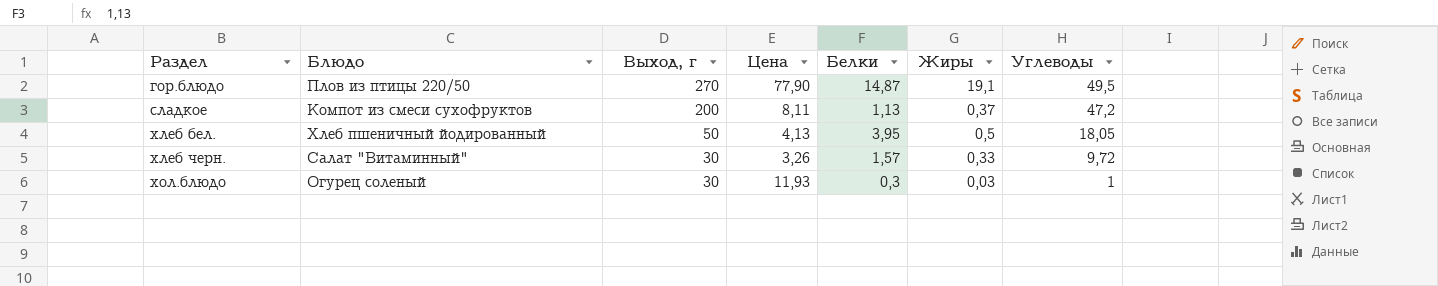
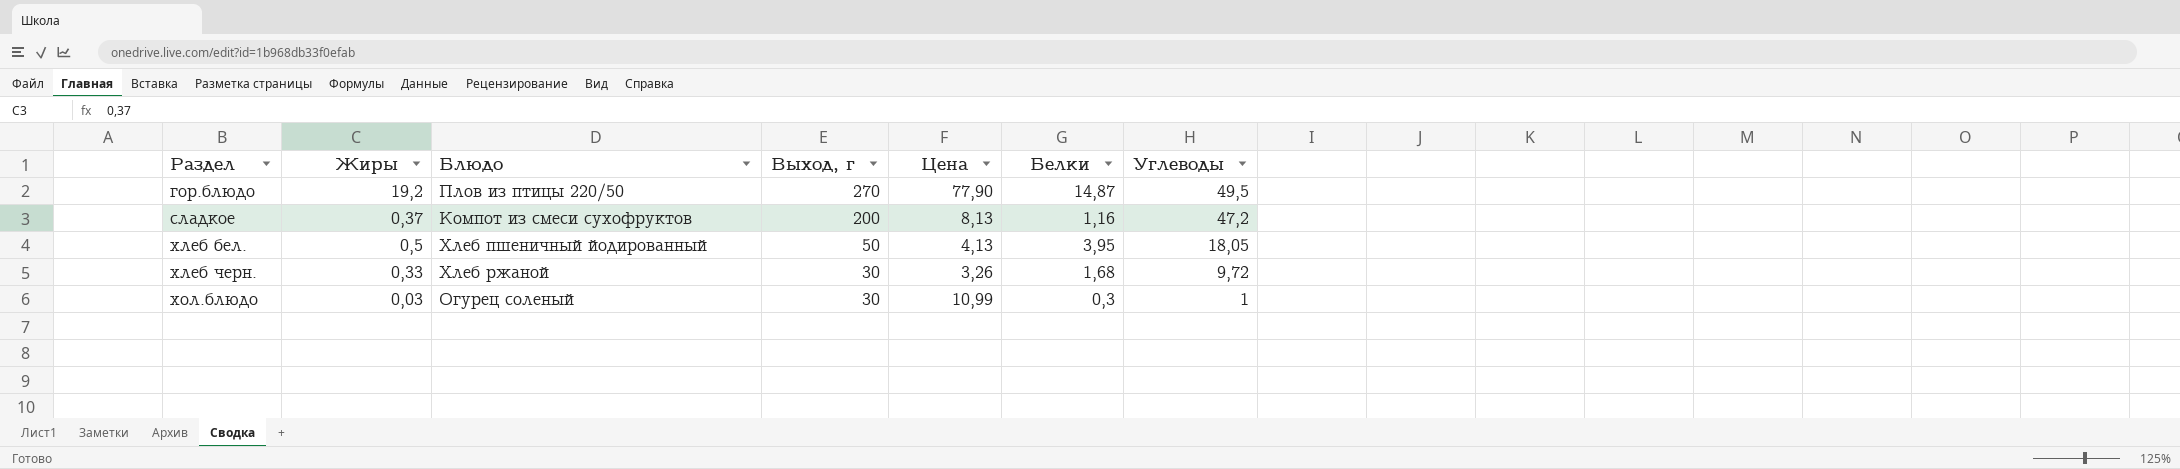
column Жиры | position: 6 -> 2
гор.блюдо | Жиры: 19,1 -> 19,2
сладкое | Цена: 8,11 -> 8,13
сладкое | Белки: 1,13 -> 1,16
хлеб черн. | Блюдо: Салат "Витаминный" -> Хлеб ржаной
хлеб черн. | Белки: 1,57 -> 1,68
хол.блюдо | Цена: 11,93 -> 10,99

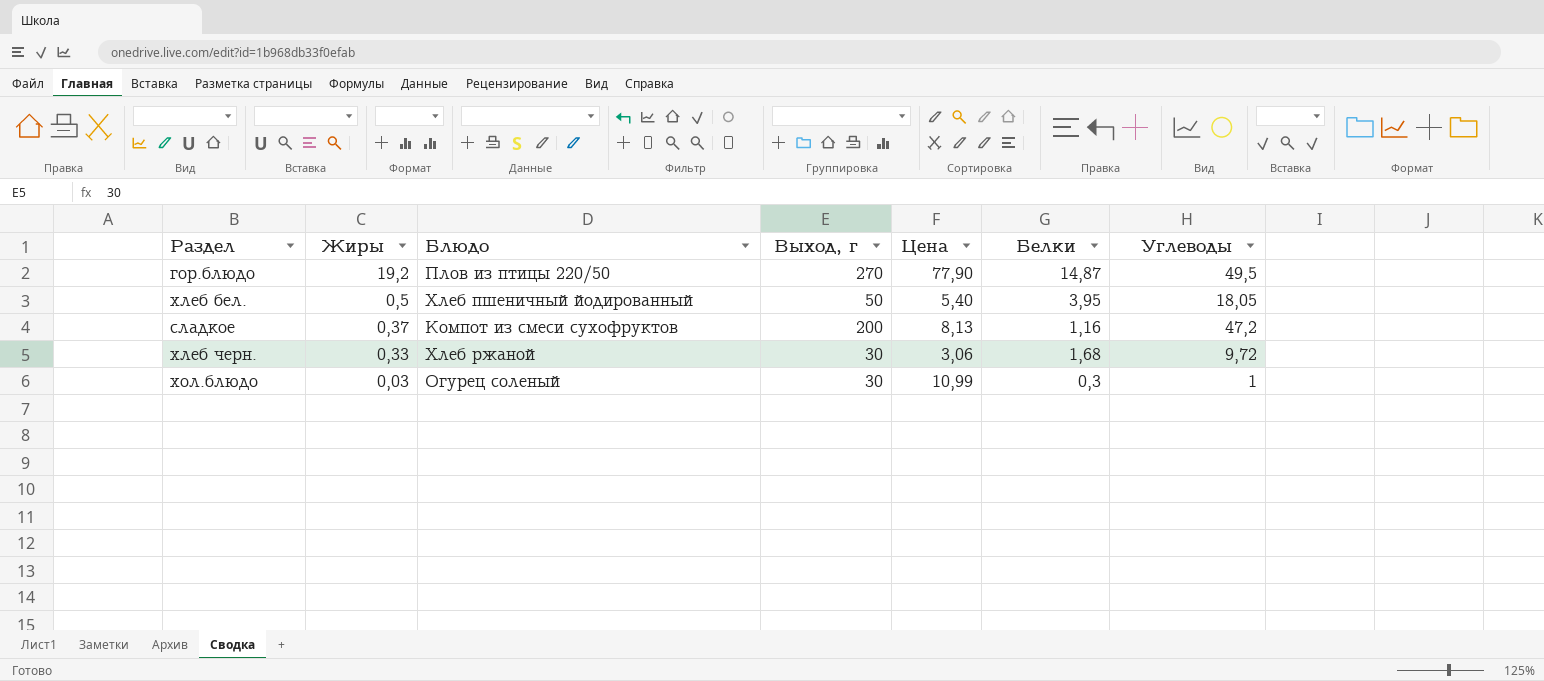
row order: Раздел ascending -> Жиры descending
хлеб бел. | Цена: 4,13 -> 5,40
хлеб черн. | Цена: 3,26 -> 3,06

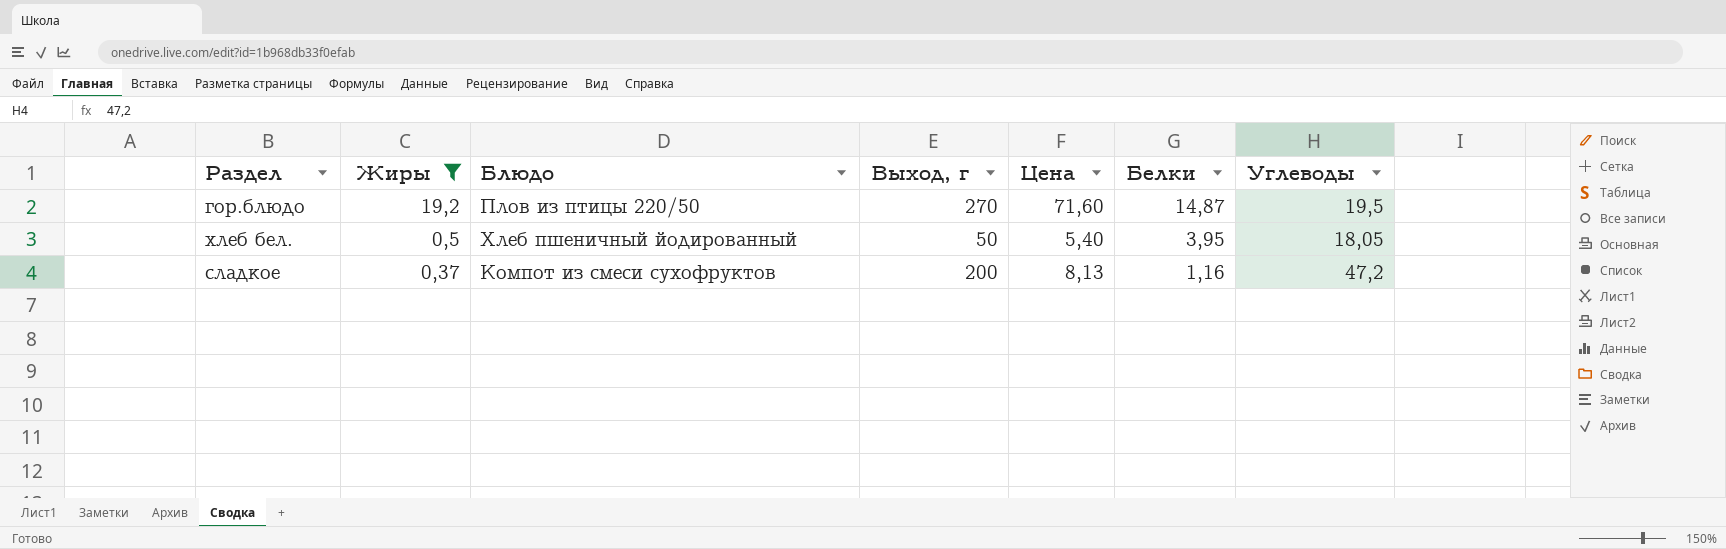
filter: none -> Жиры >= 0,37
гор.блюдо | Цена: 77,90 -> 71,60
гор.блюдо | Углеводы: 49,5 -> 19,5

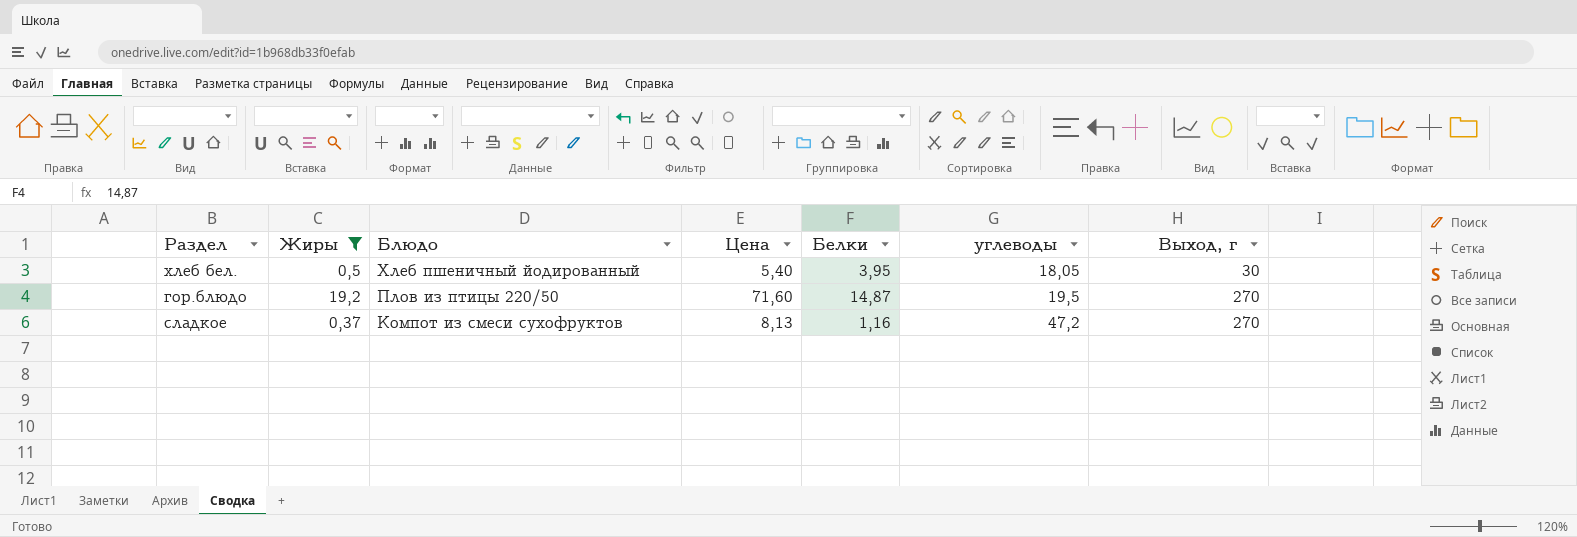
row order: Жиры descending -> Блюдо descending
column name: Углеводы -> углеводы
column Выход, г | position: 4 -> 7
хлеб бел. | Выход, г: 50 -> 30
сладкое | Выход, г: 200 -> 270

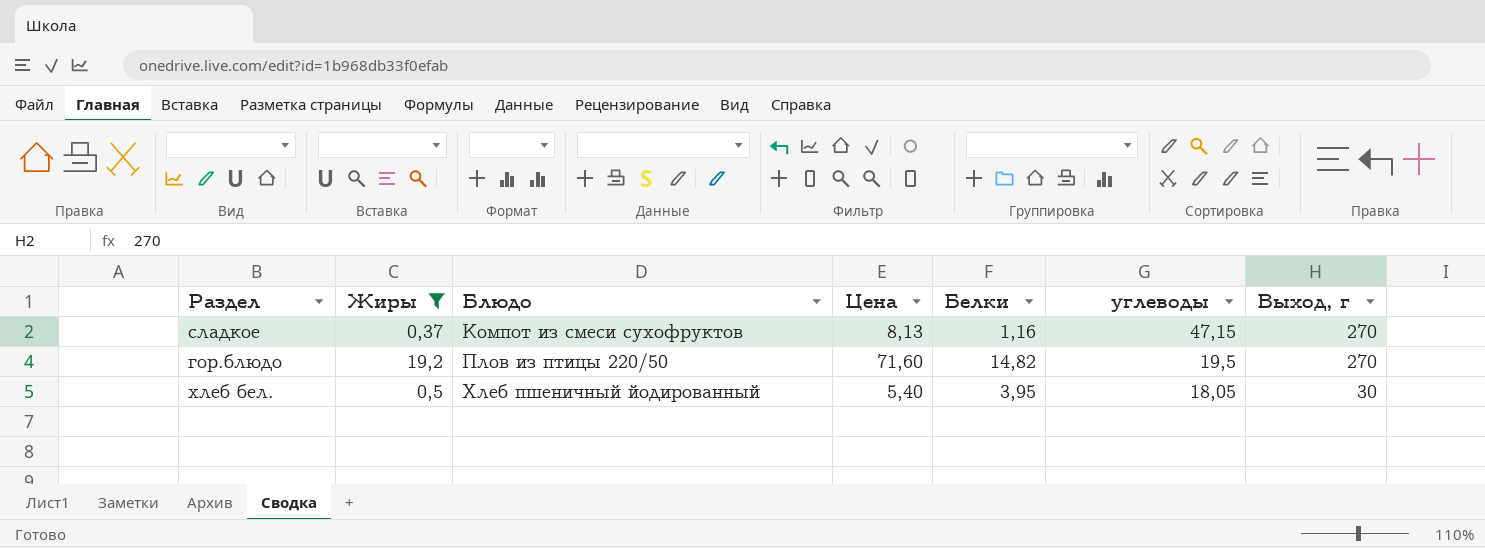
row order: Блюдо descending -> Блюдо ascending
сладкое | углеводы: 47,2 -> 47,15
гор.блюдо | Белки: 14,87 -> 14,82

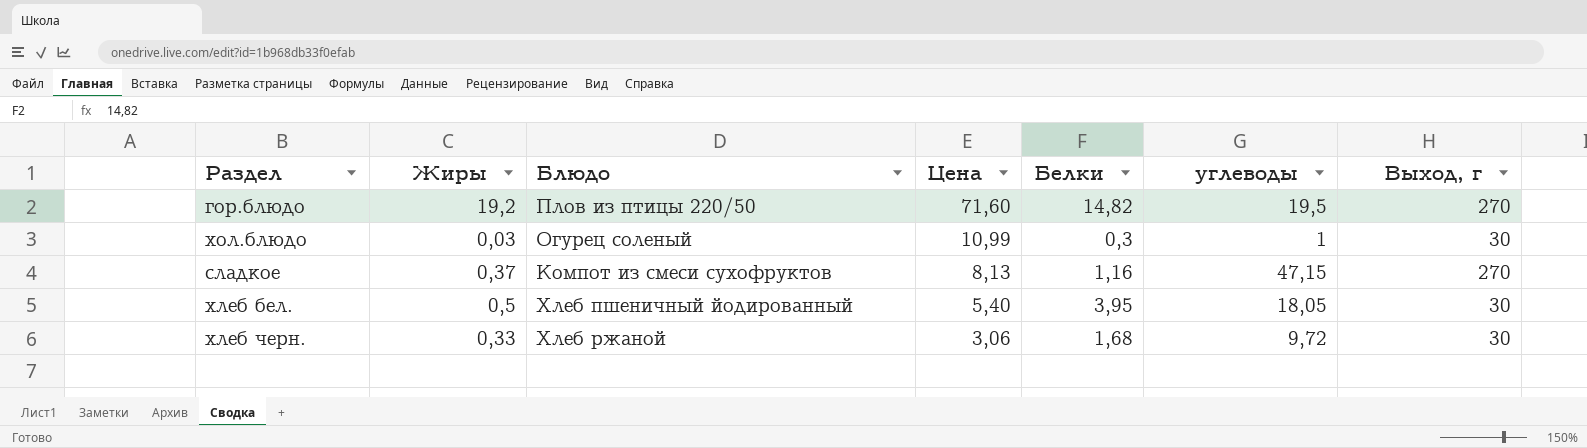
filter: Жиры >= 0,37 -> none
row order: Блюдо ascending -> Цена descending

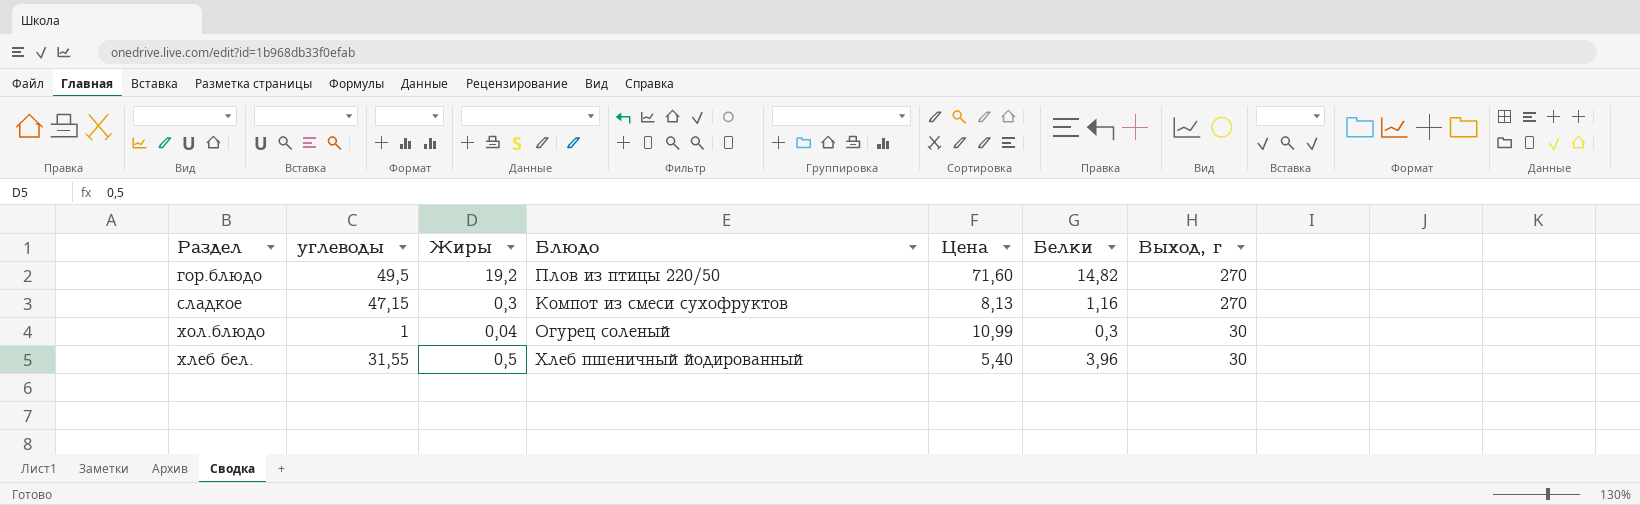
row order: Цена descending -> Выход, г descending
column углеводы | position: 6 -> 2
row хлеб черн.: 0,33 | Хлеб ржаной | 3,06 | 1,68 | 9,72 | 30 -> none
гор.блюдо | углеводы: 19,5 -> 49,5
сладкое | Жиры: 0,37 -> 0,3
хол.блюдо | Жиры: 0,03 -> 0,04
хлеб бел. | углеводы: 18,05 -> 31,55
хлеб бел. | Белки: 3,95 -> 3,96

